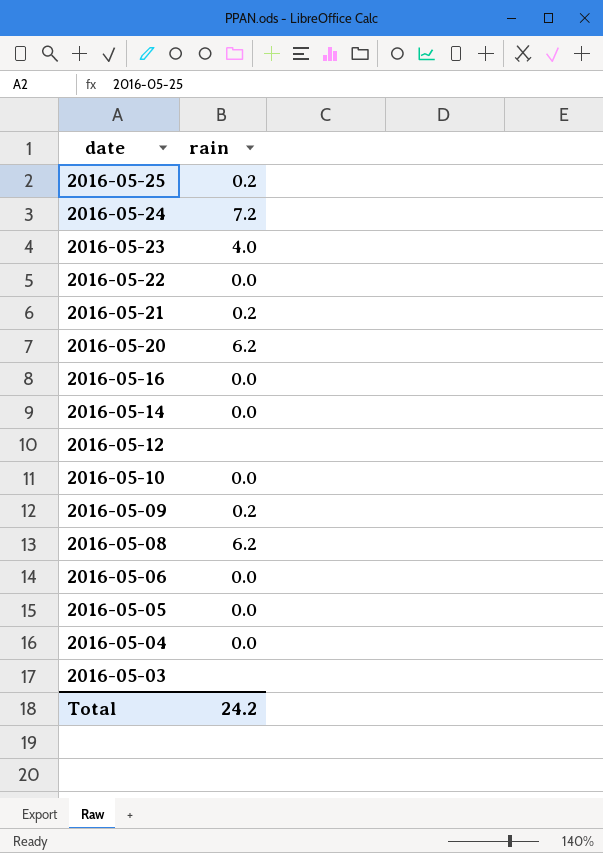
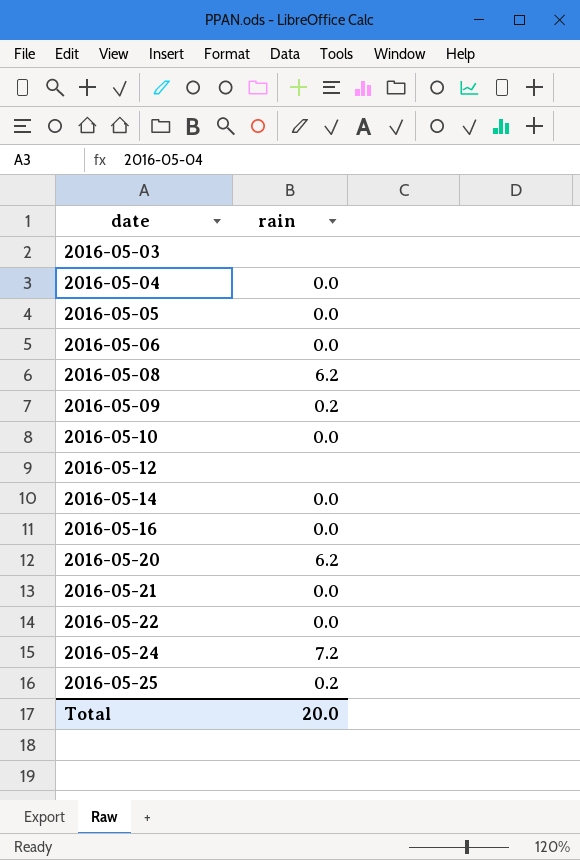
row order: date descending -> date ascending
row 2016-05-23: 4.0 -> none
2016-05-21 | rain: 0.2 -> 0.0
Total | rain: 24.2 -> 20.0

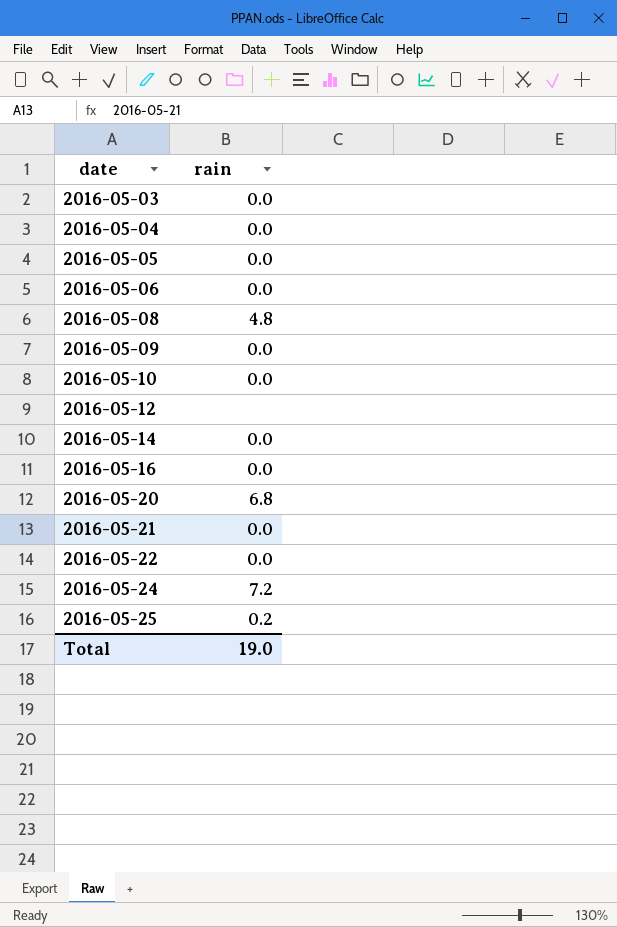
2016-05-03 | rain: none -> 0.0
2016-05-08 | rain: 6.2 -> 4.8
2016-05-09 | rain: 0.2 -> 0.0
2016-05-20 | rain: 6.2 -> 6.8
Total | rain: 20.0 -> 19.0

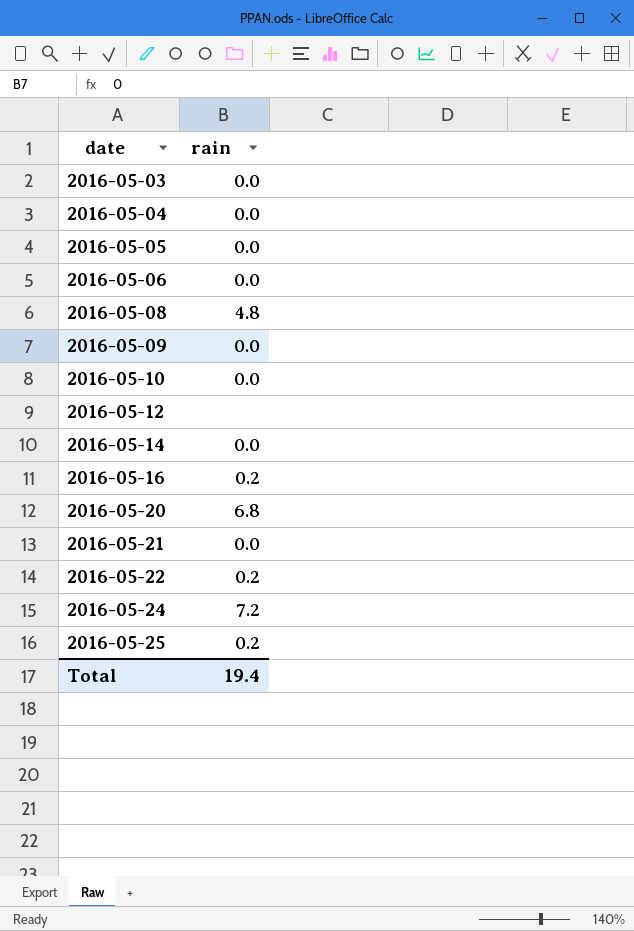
2016-05-16 | rain: 0.0 -> 0.2
2016-05-22 | rain: 0.0 -> 0.2
Total | rain: 19.0 -> 19.4

